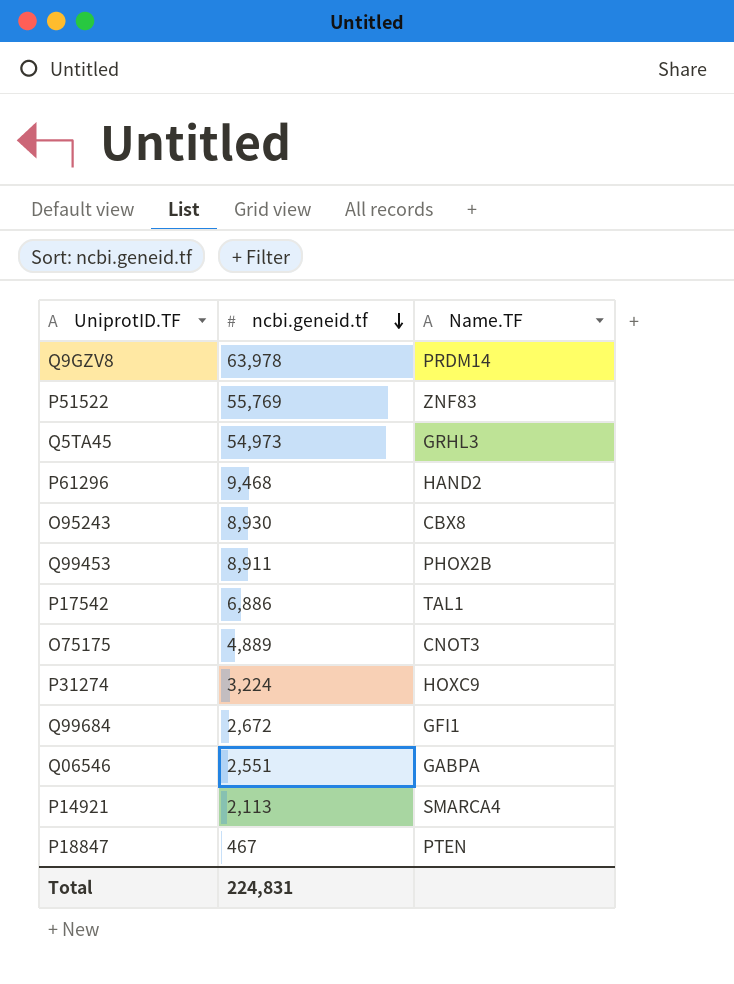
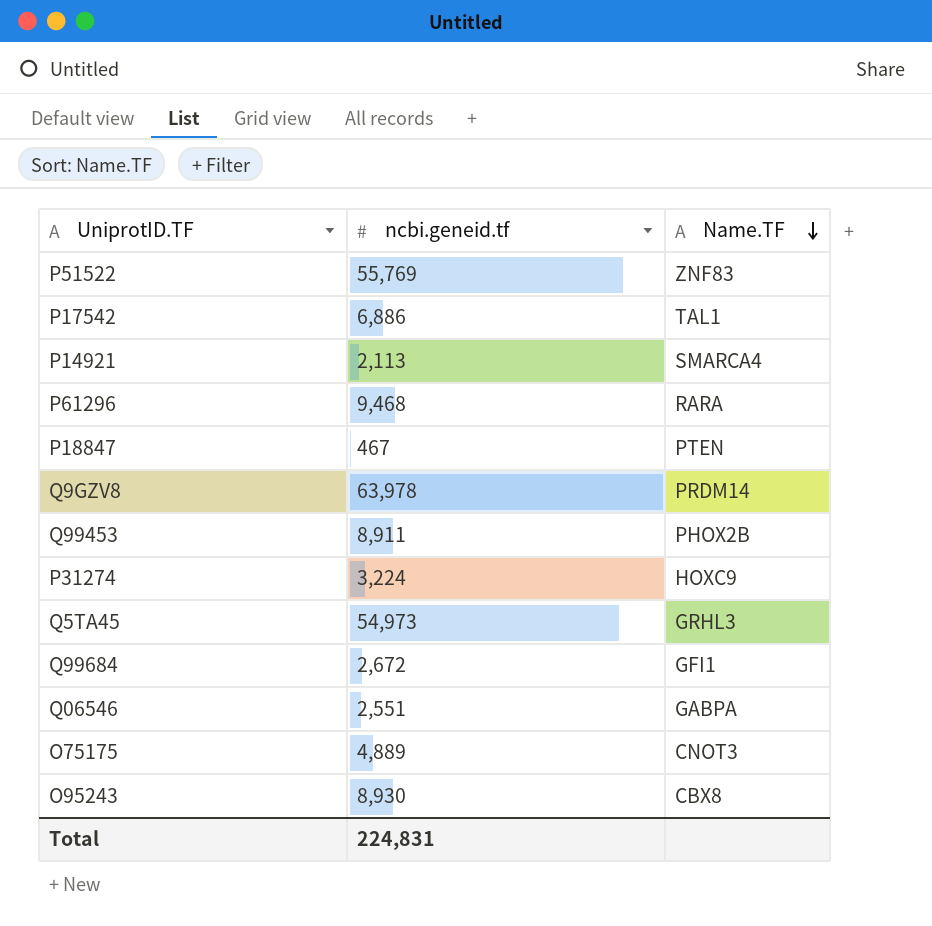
row order: ncbi.geneid.tf descending -> Name.TF descending
P61296 | Name.TF: HAND2 -> RARA

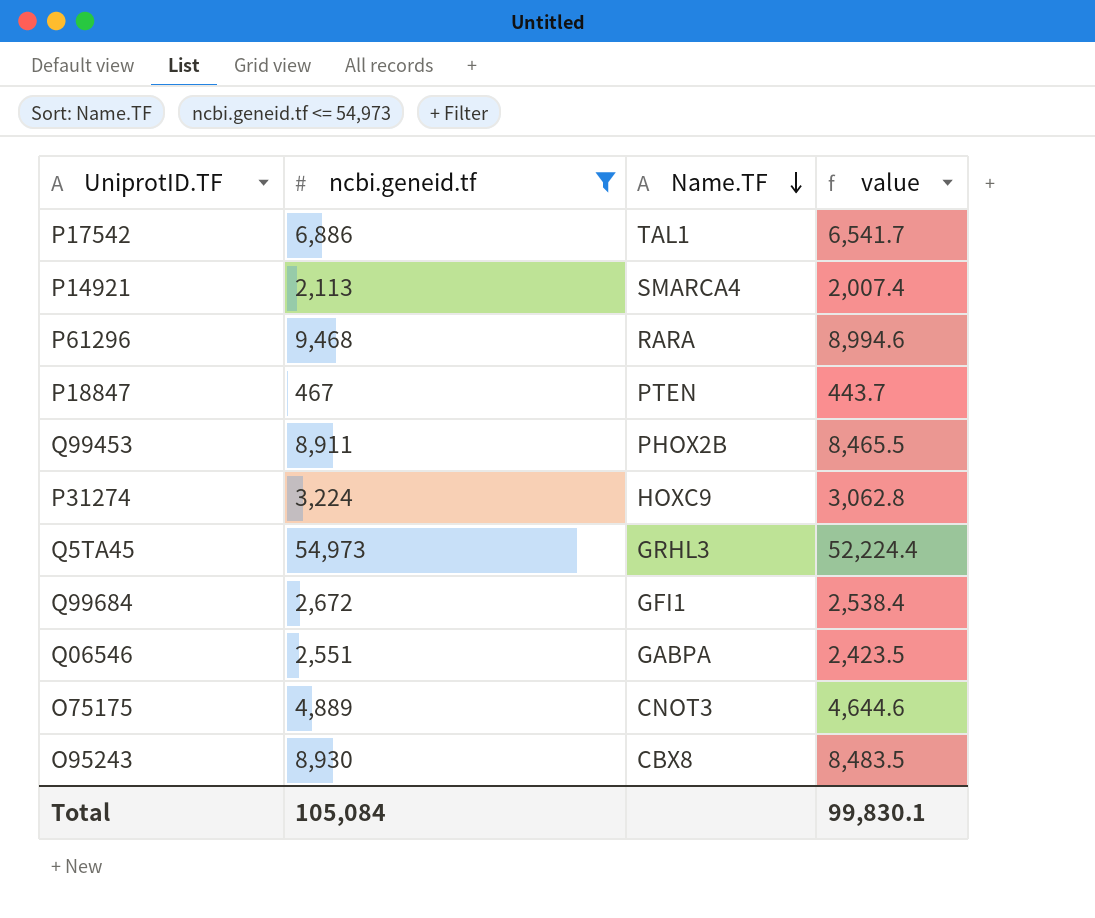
filter: none -> ncbi.geneid.tf <= 54,973
column value | formula: none -> [ncbi.geneid.tf] * 0.95
Total | ncbi.geneid.tf: 224,831 -> 105,084

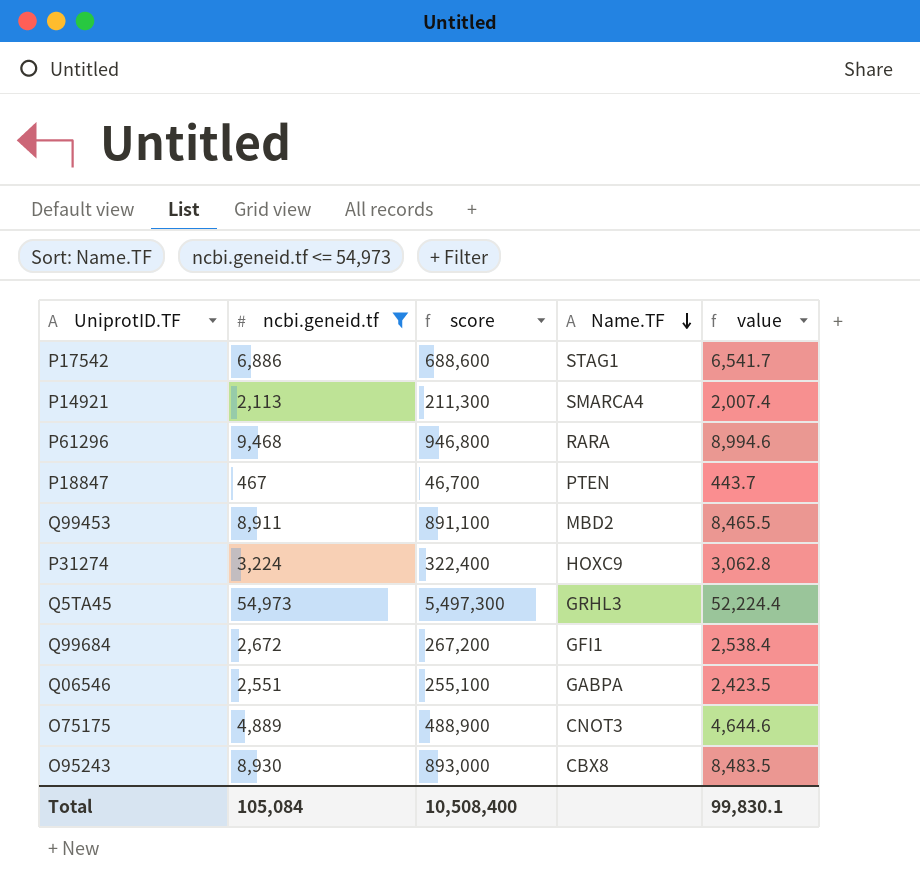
column score | formula: none -> [ncbi.geneid.tf] * 100
P17542 | Name.TF: TAL1 -> STAG1
Q99453 | Name.TF: PHOX2B -> MBD2

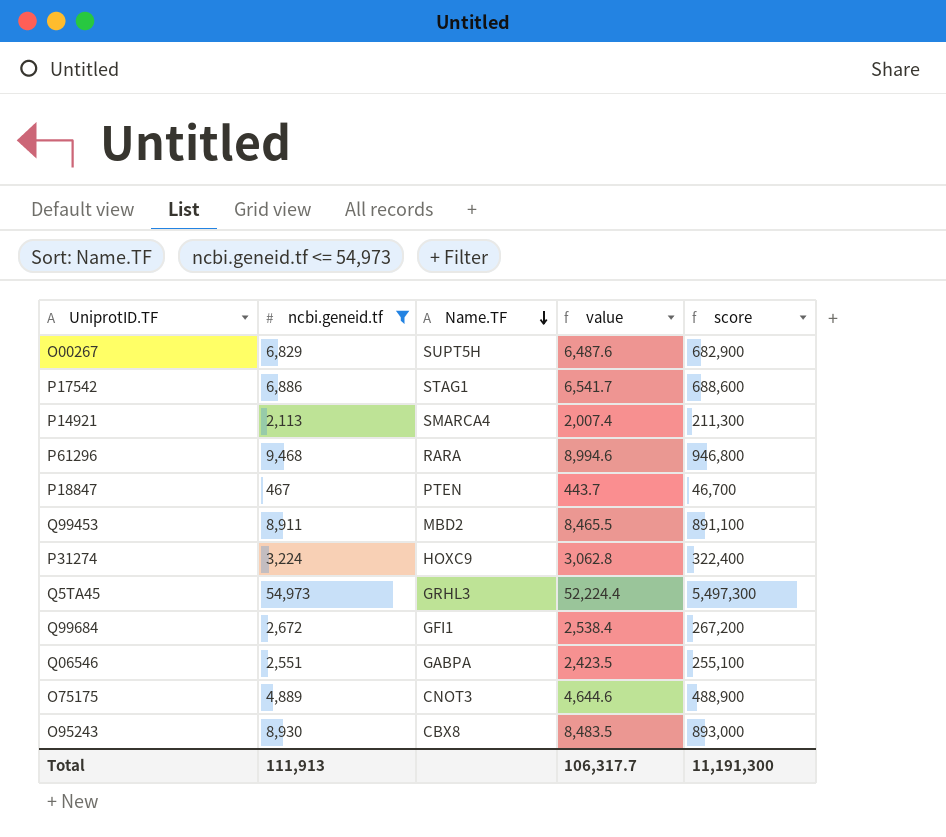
column score | position: 3 -> 5
row O00267: none -> 6,829 | SUPT5H | 6,487.6 | 682,900
Total | ncbi.geneid.tf: 105,084 -> 111,913
Total | value: 99,830.1 -> 106,317.7
Total | score: 10,508,400 -> 11,191,300

